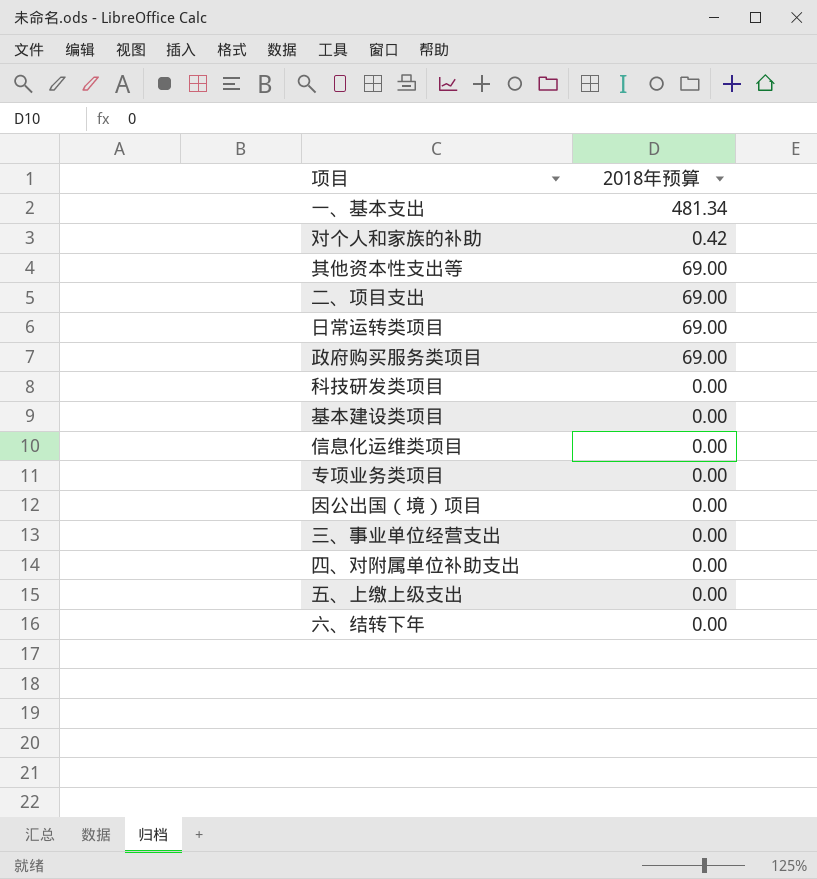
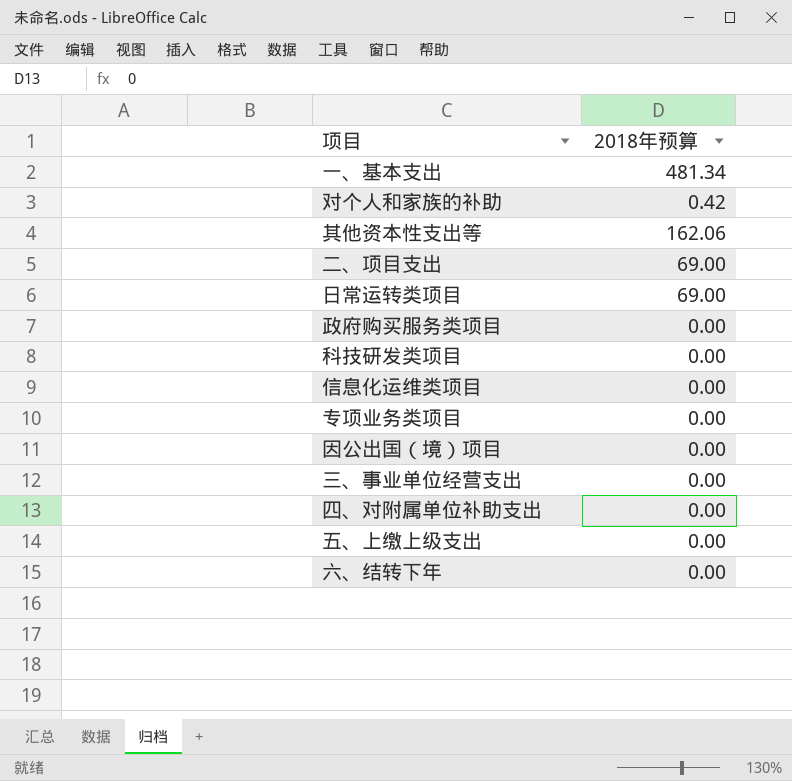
row 基本建设类项目: 0.00 -> none
其他资本性支出等 | 2018年预算: 69.00 -> 162.06
政府购买服务类项目 | 2018年预算: 69.00 -> 0.00

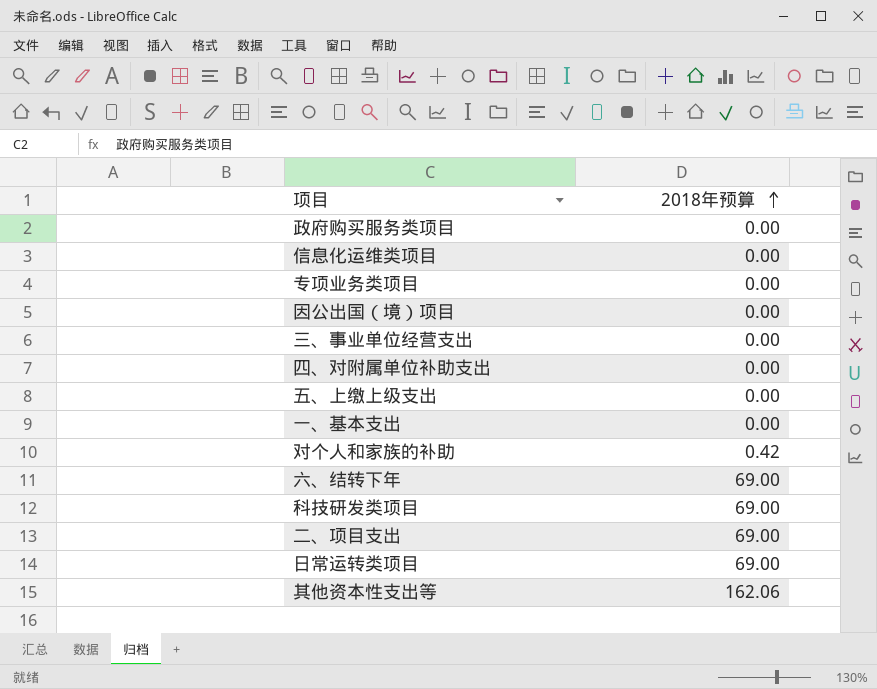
row order: none -> 2018年预算 ascending
一、基本支出 | 2018年预算: 481.34 -> 0.00
六、结转下年 | 2018年预算: 0.00 -> 69.00
科技研发类项目 | 2018年预算: 0.00 -> 69.00

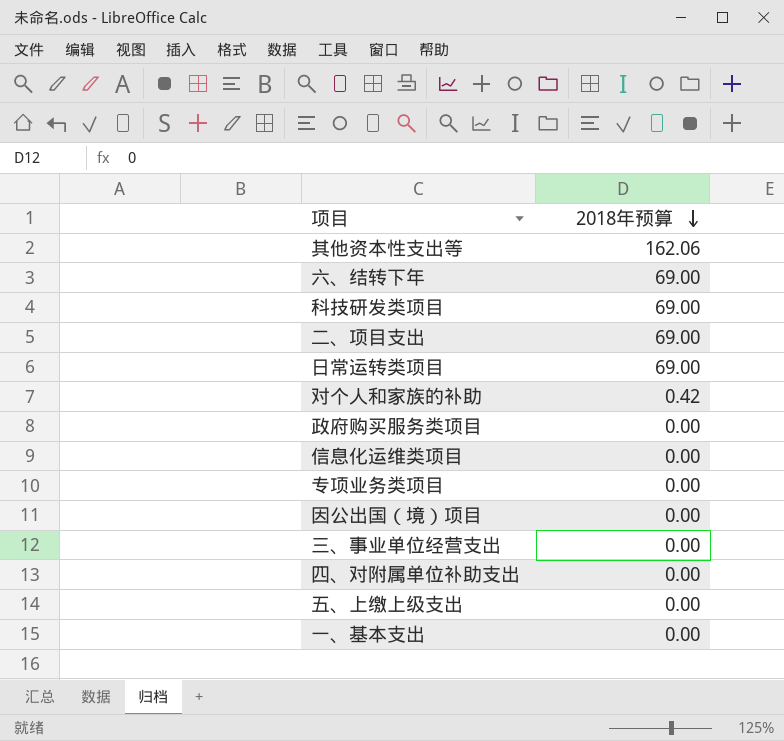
row order: 2018年预算 ascending -> 2018年预算 descending

